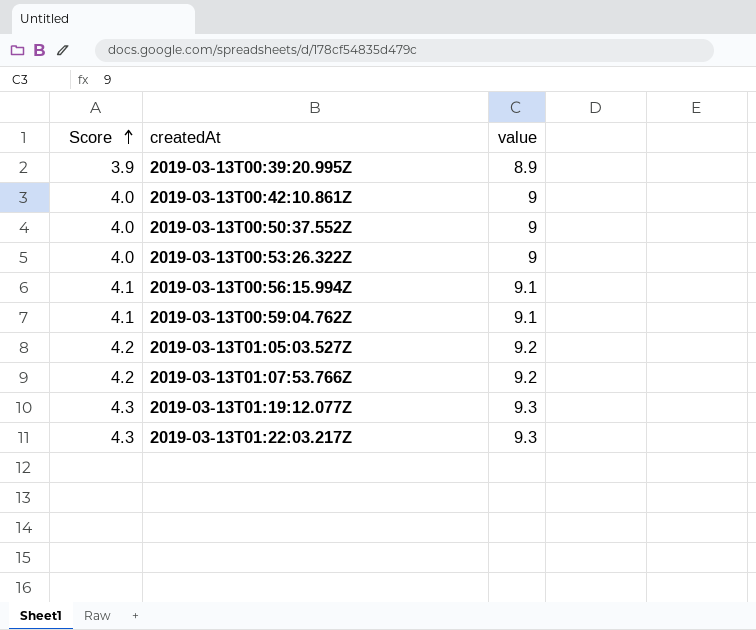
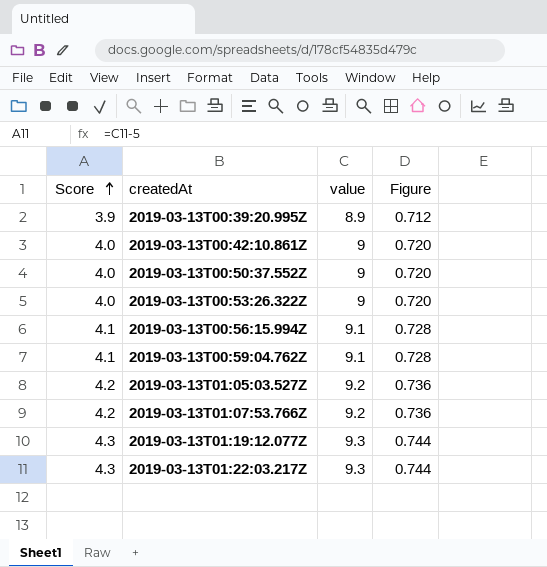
column Figure | formula: none -> [value] * 0.08

